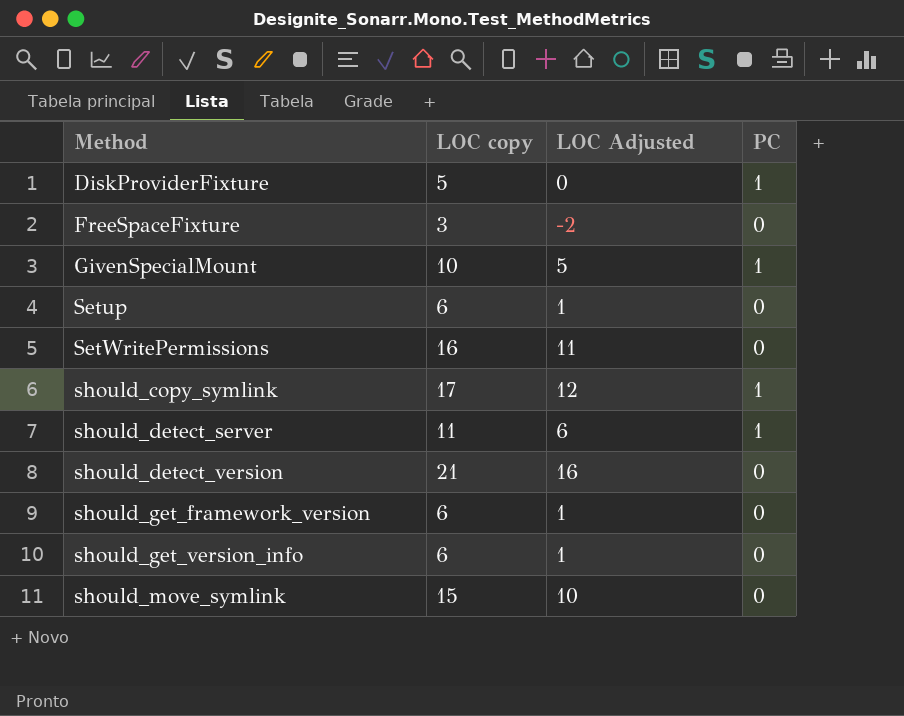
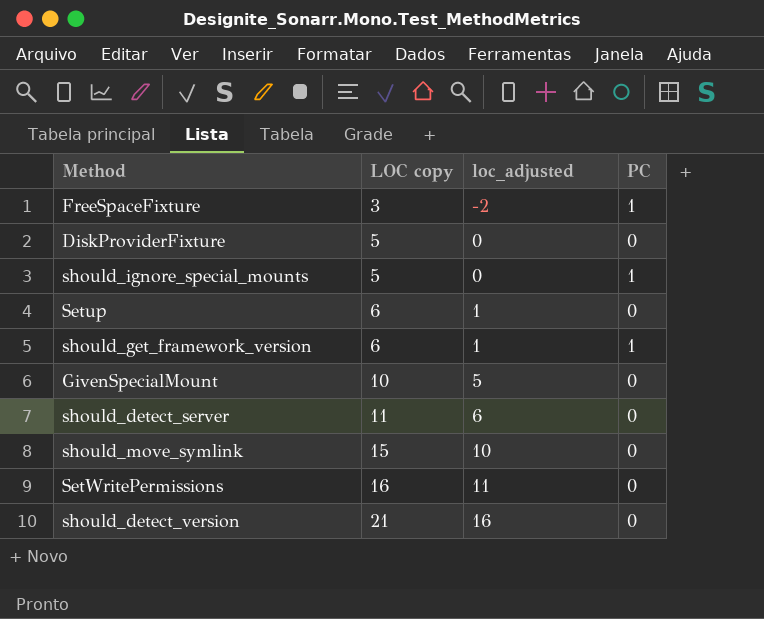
row order: Method ascending -> LOC copy ascending
column name: LOC Adjusted -> loc_adjusted
row should_copy_symlink: 17 | 12 | 1 -> none
row should_get_version_info: 6 | 1 | 0 -> none
FreeSpaceFixture | PC: 0 -> 1
DiskProviderFixture | PC: 1 -> 0
row should_ignore_special_mounts: none -> 5 | 0 | 1
should_get_framework_version | PC: 0 -> 1
GivenSpecialMount | PC: 1 -> 0
should_detect_server | PC: 1 -> 0

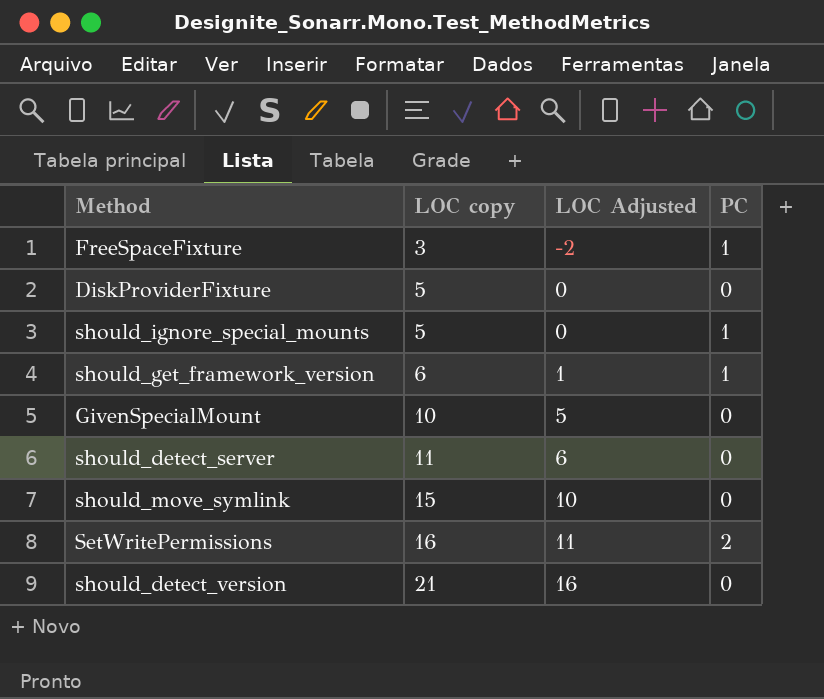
column name: loc_adjusted -> LOC Adjusted
row Setup: 6 | 1 | 0 -> none
SetWritePermissions | PC: 0 -> 2

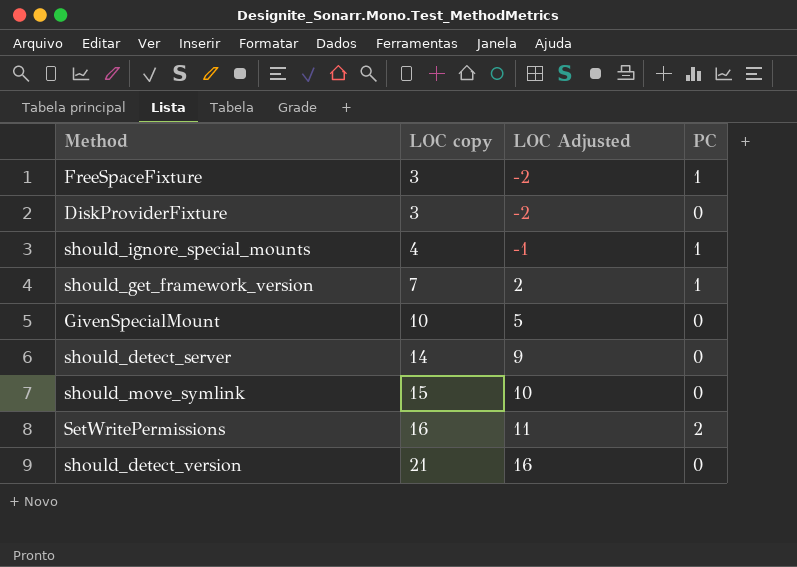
DiskProviderFixture | LOC copy: 5 -> 3
DiskProviderFixture | LOC Adjusted: 0 -> -2
should_ignore_special_mounts | LOC copy: 5 -> 4
should_ignore_special_mounts | LOC Adjusted: 0 -> -1
should_get_framework_version | LOC copy: 6 -> 7
should_get_framework_version | LOC Adjusted: 1 -> 2
should_detect_server | LOC copy: 11 -> 14
should_detect_server | LOC Adjusted: 6 -> 9

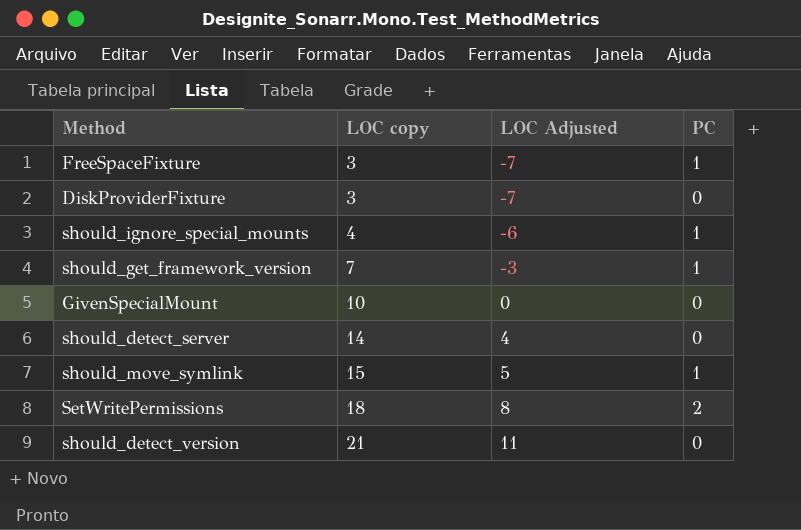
column LOC Adjusted | formula: [LOC copy] - 5 -> [LOC copy] - 10
should_move_symlink | PC: 0 -> 1
SetWritePermissions | LOC copy: 16 -> 18

